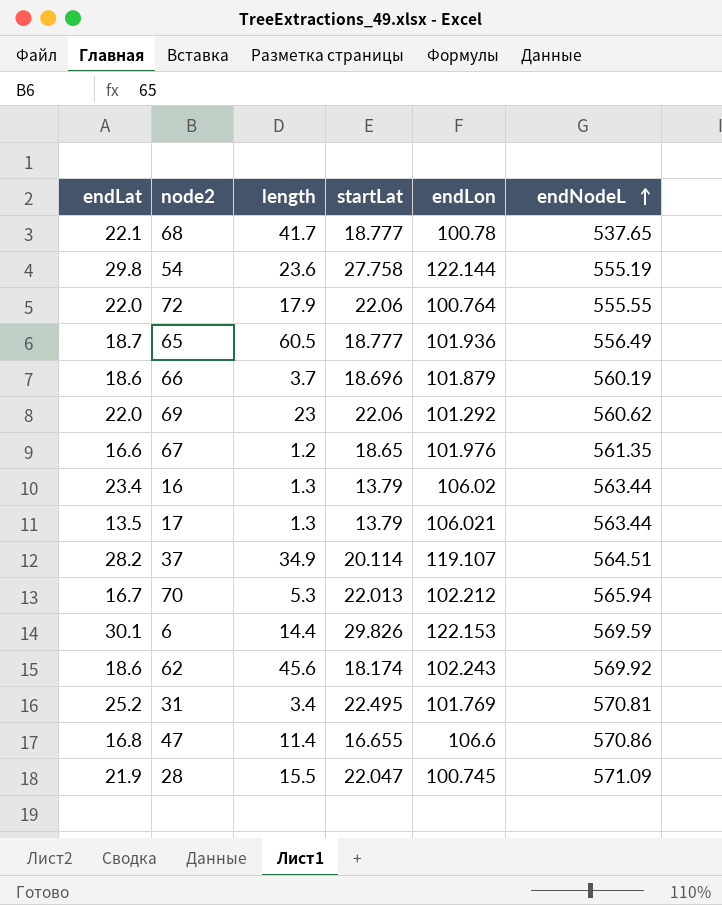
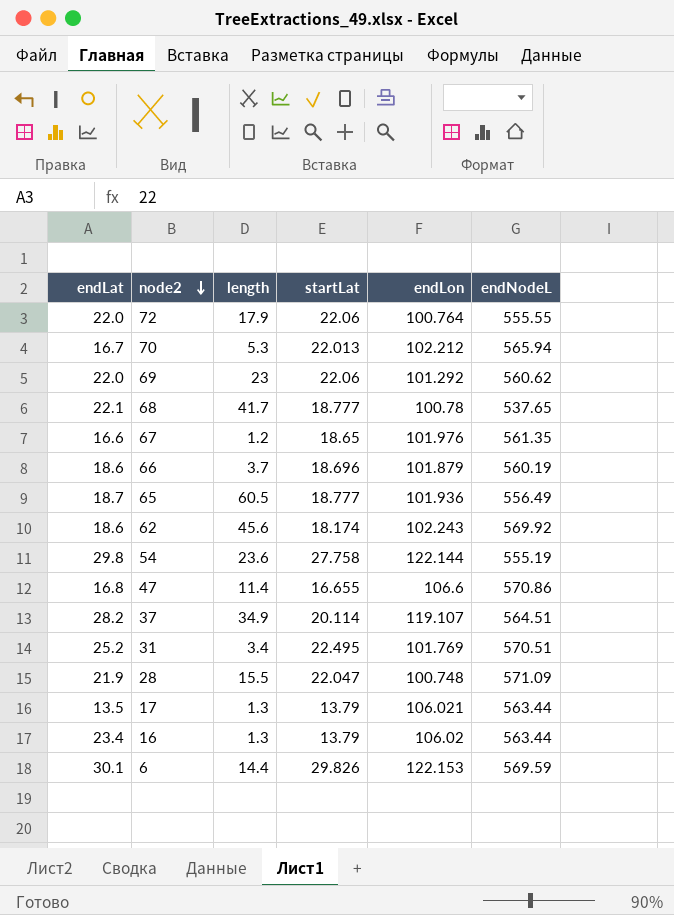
row order: endNodeL ascending -> node2 descending
31 | endNodeL: 570.81 -> 570.51
28 | endLon: 100.745 -> 100.748

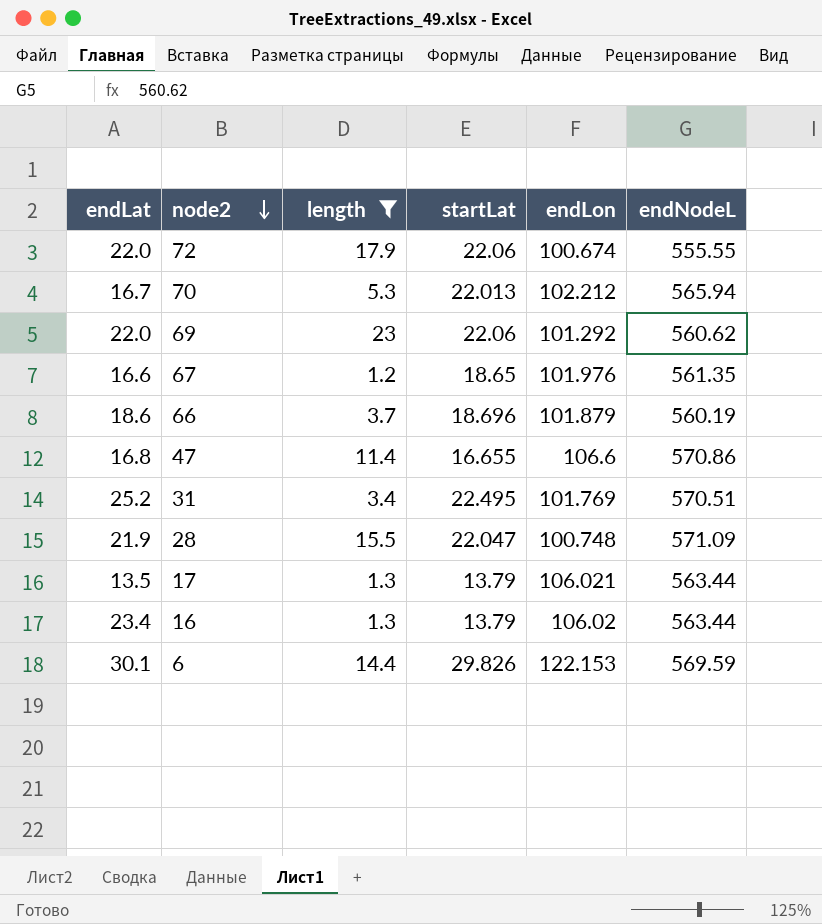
filter: none -> length <= 23
72 | endLon: 100.764 -> 100.674

